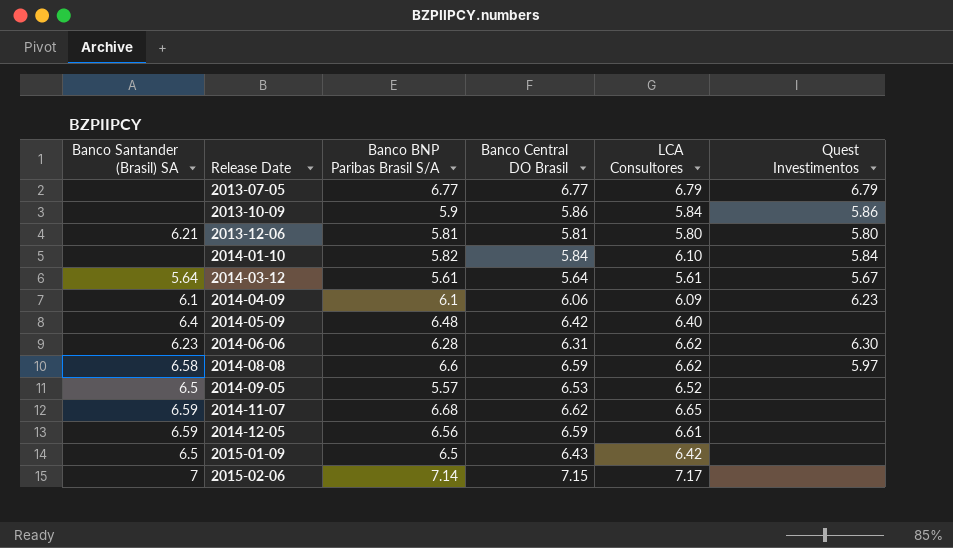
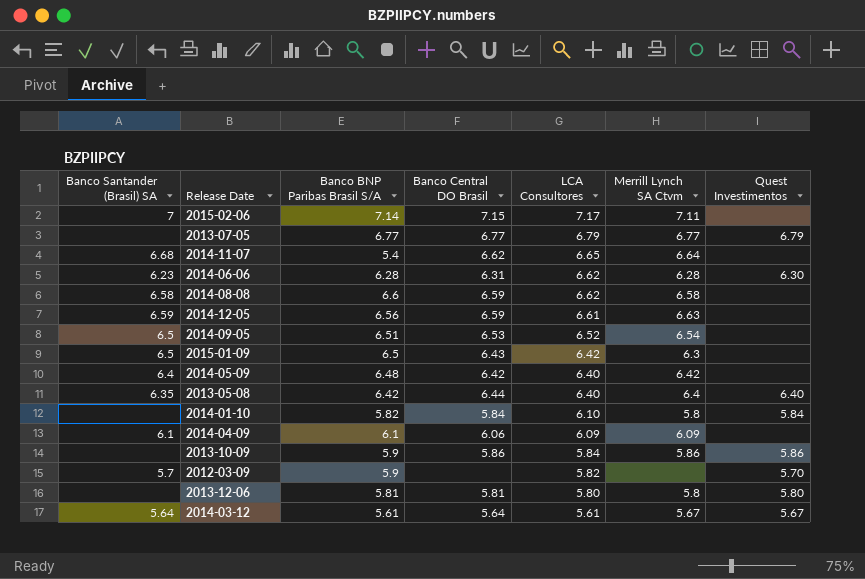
row order: Release Date ascending -> LCA Consultores descending
column Merrill Lynch SA Ctvm | position: none -> 6
2014-11-07 | Banco Santander (Brasil) SA: 6.59 -> 6.68
2014-11-07 | Banco BNP Paribas Brasil S/A: 6.68 -> 5.4
2014-08-08 | Quest Investimentos: 5.97 -> none
2014-09-05 | Banco BNP Paribas Brasil S/A: 5.57 -> 6.51
row 2013-05-08: none -> 6.35 | 6.42 | 6.44 | 6.40 | 6.4 | 6.40
2014-04-09 | Quest Investimentos: 6.23 -> none
row 2012-03-09: none -> 5.7 | 5.9 | none | 5.82 | none | 5.70
2013-12-06 | Banco Santander (Brasil) SA: 6.21 -> none

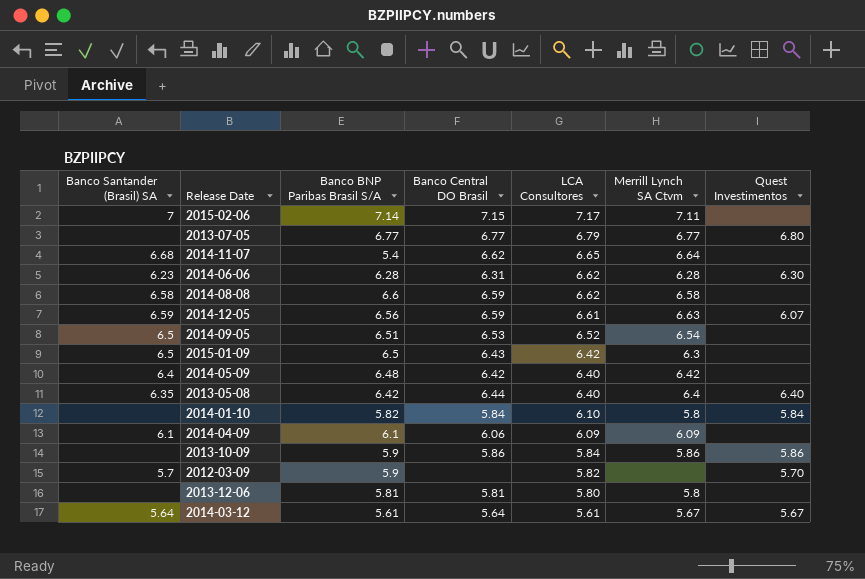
2013-07-05 | Quest Investimentos: 6.79 -> 6.80
2014-12-05 | Quest Investimentos: none -> 6.07
2013-12-06 | Quest Investimentos: 5.80 -> none

